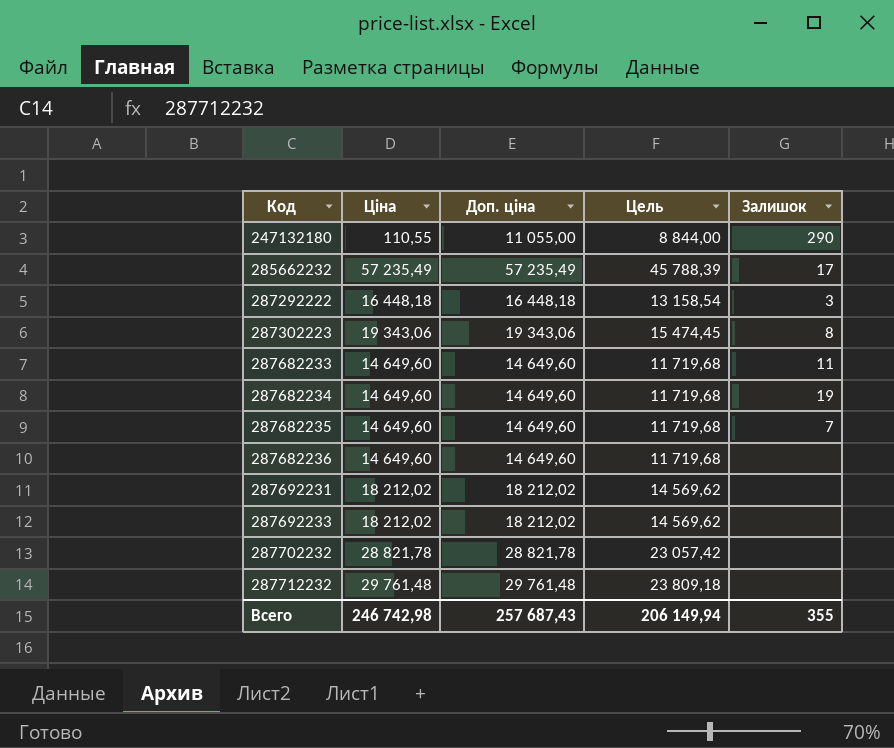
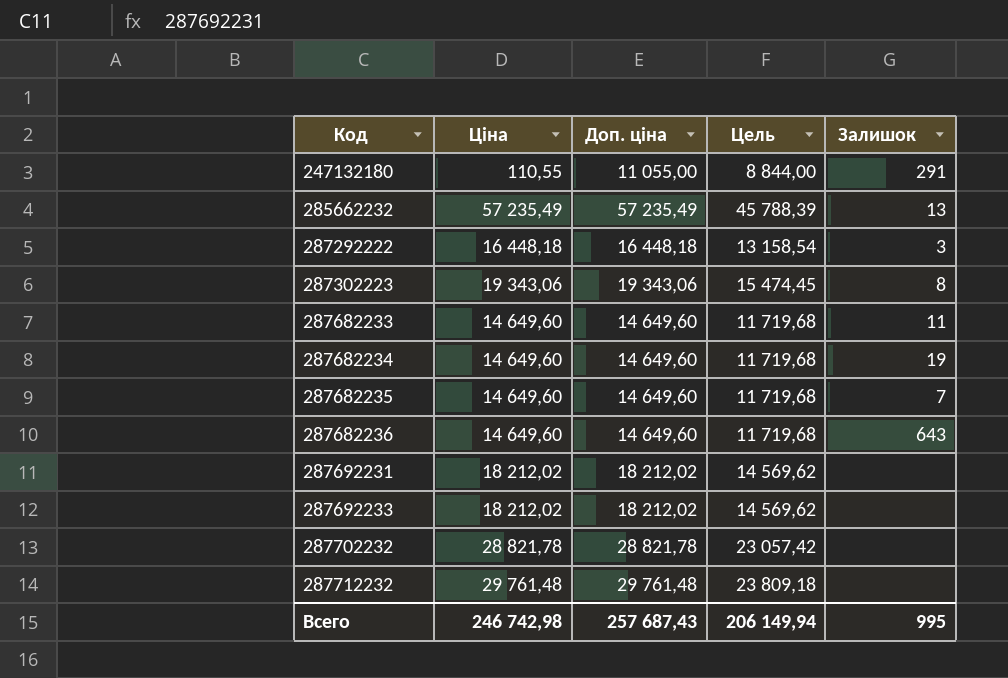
247132180 | Залишок: 290 -> 291
285662232 | Залишок: 17 -> 13
287682236 | Залишок: none -> 643
Всего | Залишок: 355 -> 995

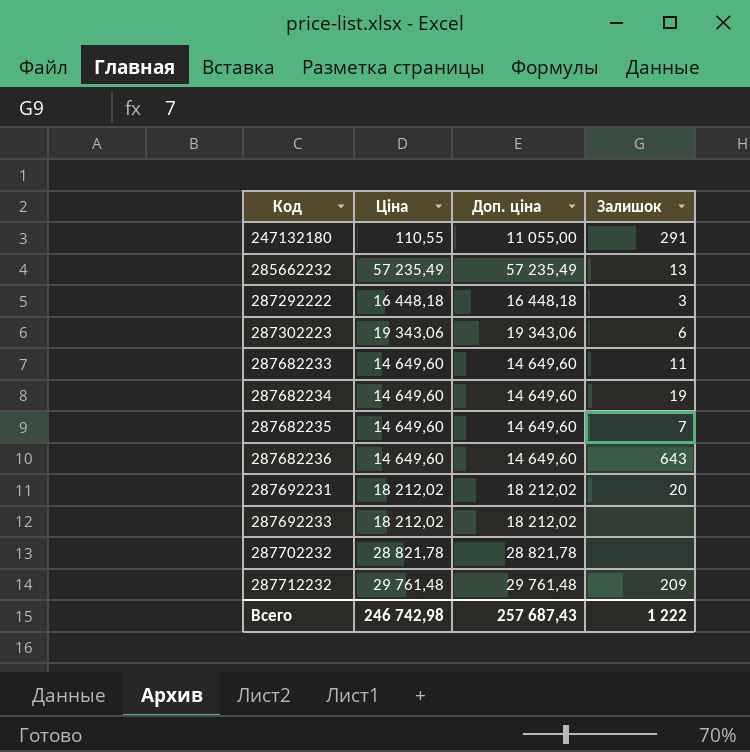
column Цель | formula: [Доп. ціна] * 0,8 -> none
287302223 | Залишок: 8 -> 6
287692231 | Залишок: none -> 20
287712232 | Залишок: none -> 209
Всего | Залишок: 995 -> 1 222

